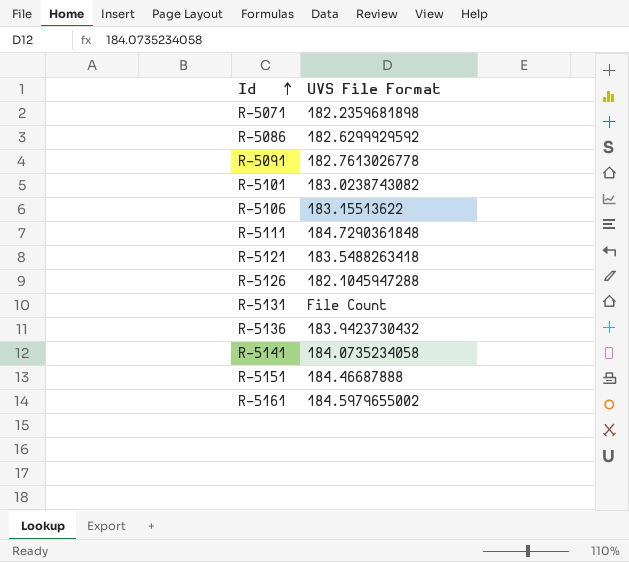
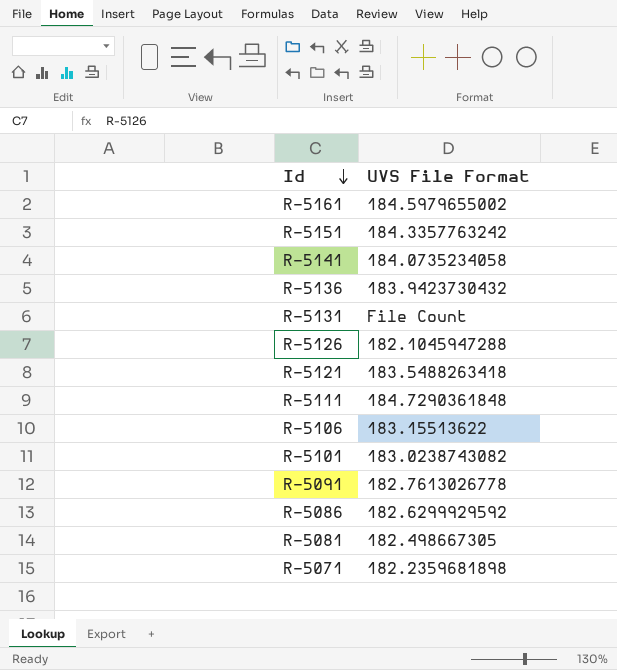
row order: Id ascending -> Id descending
R-5151 | UVS File Format: 184.46687888 -> 184.3357763242
row R-5081: none -> 182.498667305

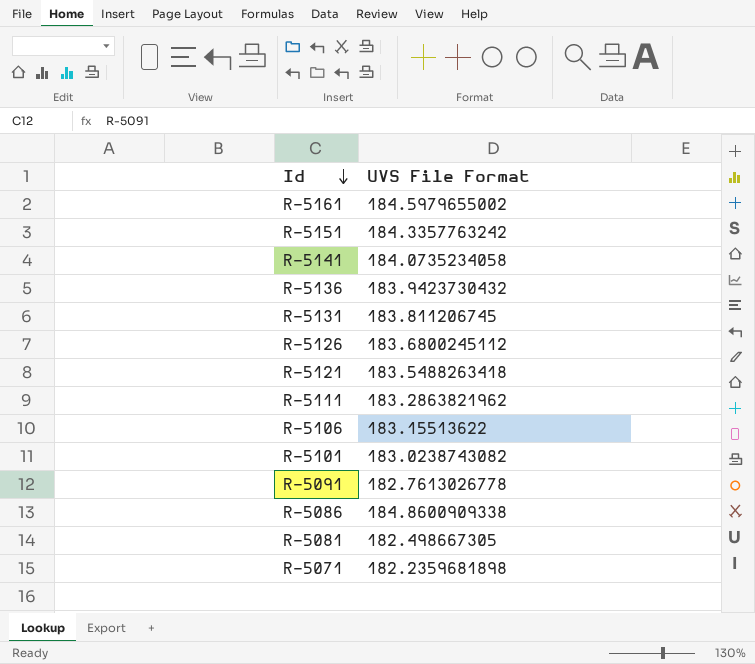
R-5131 | UVS File Format: File Count -> 183.811206745
R-5126 | UVS File Format: 182.1045947288 -> 183.6800245112
R-5111 | UVS File Format: 184.7290361848 -> 183.2863821962
R-5086 | UVS File Format: 182.6299929592 -> 184.8600909338

